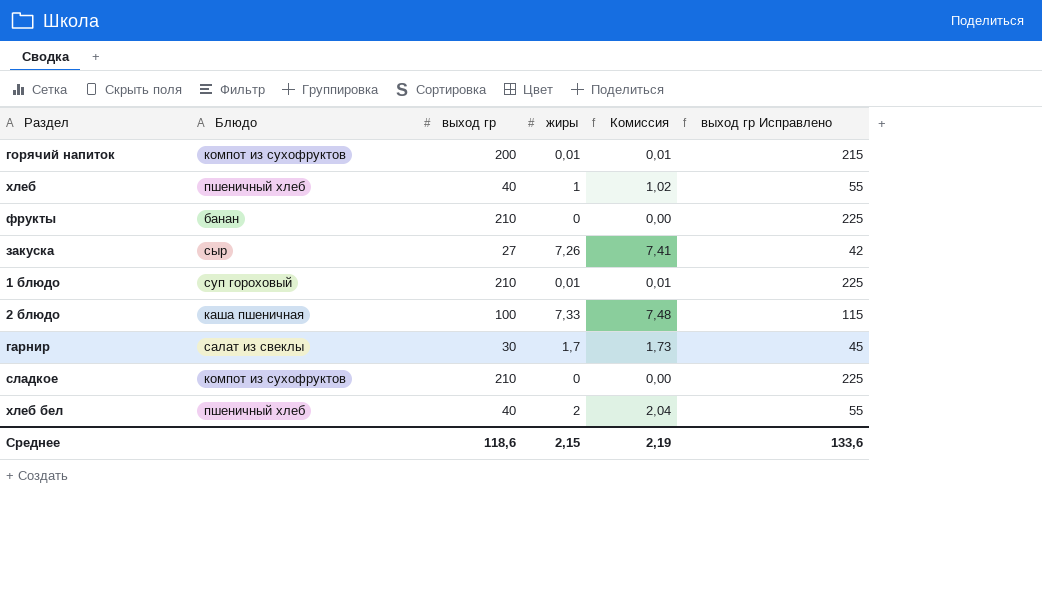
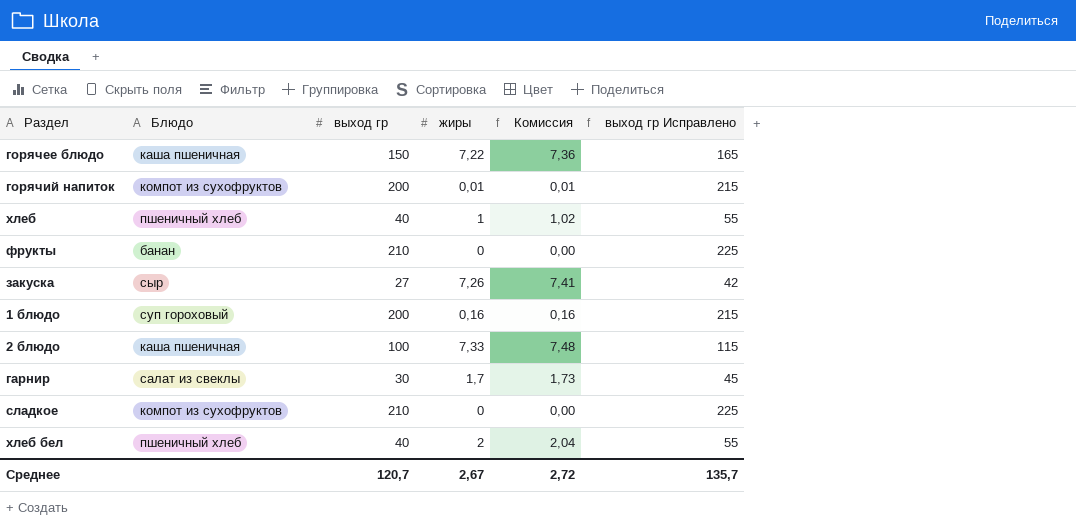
row горячее блюдо: none -> каша пшеничная | 150 | 7,22 | 7,36 | 165
1 блюдо | выход гр: 210 -> 200
1 блюдо | жиры: 0,01 -> 0,16
1 блюдо | Комиссия: 0,01 -> 0,16
1 блюдо | выход гр Исправлено: 225 -> 215
Среднее | выход гр: 118,6 -> 120,7
Среднее | жиры: 2,15 -> 2,67
Среднее | Комиссия: 2,19 -> 2,72
Среднее | выход гр Исправлено: 133,6 -> 135,7

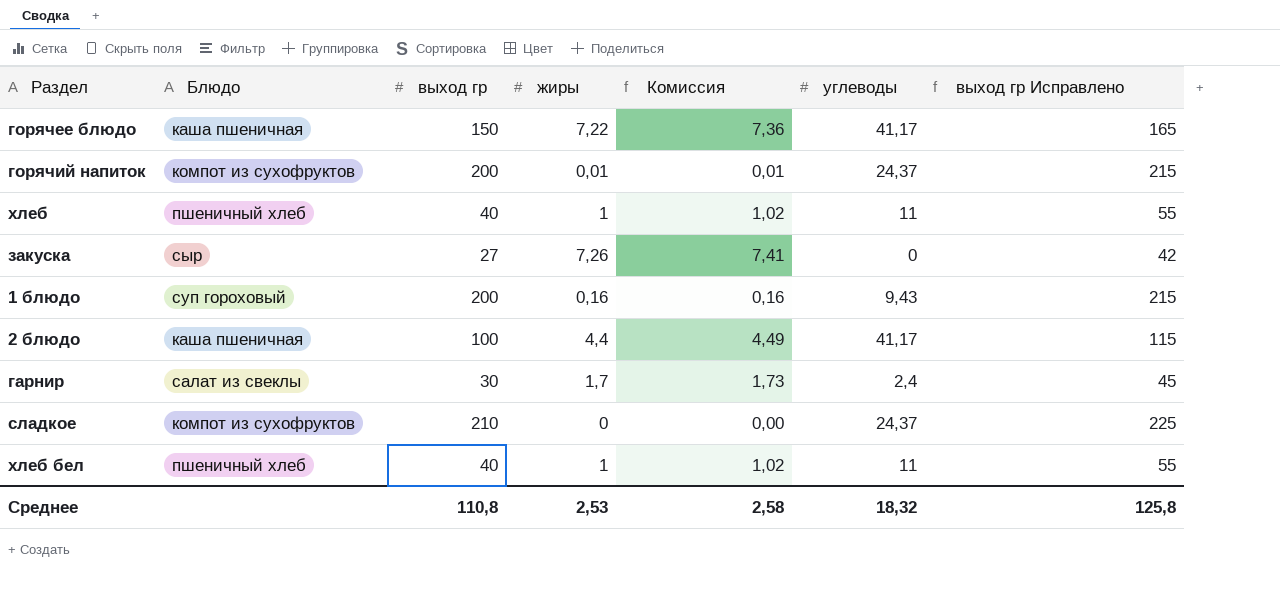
column углеводы | position: none -> 6
row фрукты: банан | 210 | 0 | 0,00 | 225 -> none
2 блюдо | жиры: 7,33 -> 4,4
2 блюдо | Комиссия: 7,48 -> 4,49
хлеб бел | жиры: 2 -> 1
хлеб бел | Комиссия: 2,04 -> 1,02
Среднее | выход гр: 120,7 -> 110,8
Среднее | жиры: 2,67 -> 2,53
Среднее | Комиссия: 2,72 -> 2,58
Среднее | выход гр Исправлено: 135,7 -> 125,8

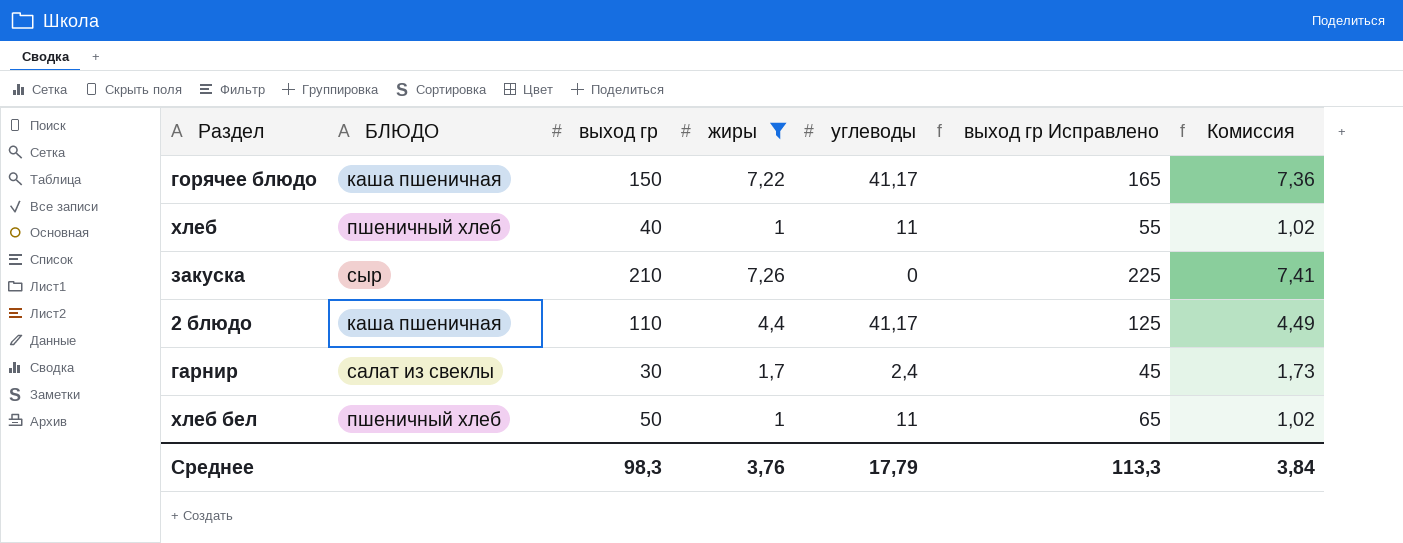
filter: none -> жиры >= 1
column name: Блюдо -> БЛЮДО
column Комиссия | position: 5 -> 7
закуска | выход гр: 27 -> 210
закуска | выход гр Исправлено: 42 -> 225
2 блюдо | выход гр: 100 -> 110
2 блюдо | выход гр Исправлено: 115 -> 125
хлеб бел | выход гр: 40 -> 50
хлеб бел | выход гр Исправлено: 55 -> 65
Среднее | выход гр: 110,8 -> 98,3
Среднее | жиры: 2,53 -> 3,76
Среднее | углеводы: 18,32 -> 17,79
Среднее | выход гр Исправлено: 125,8 -> 113,3
Среднее | Комиссия: 2,58 -> 3,84

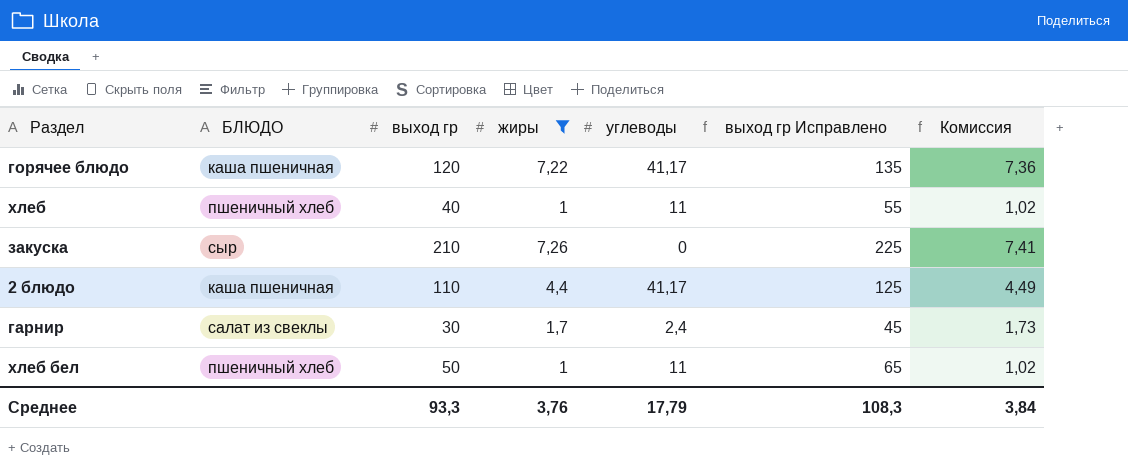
горячее блюдо | выход гр: 150 -> 120
горячее блюдо | выход гр Исправлено: 165 -> 135
Среднее | выход гр: 98,3 -> 93,3
Среднее | выход гр Исправлено: 113,3 -> 108,3

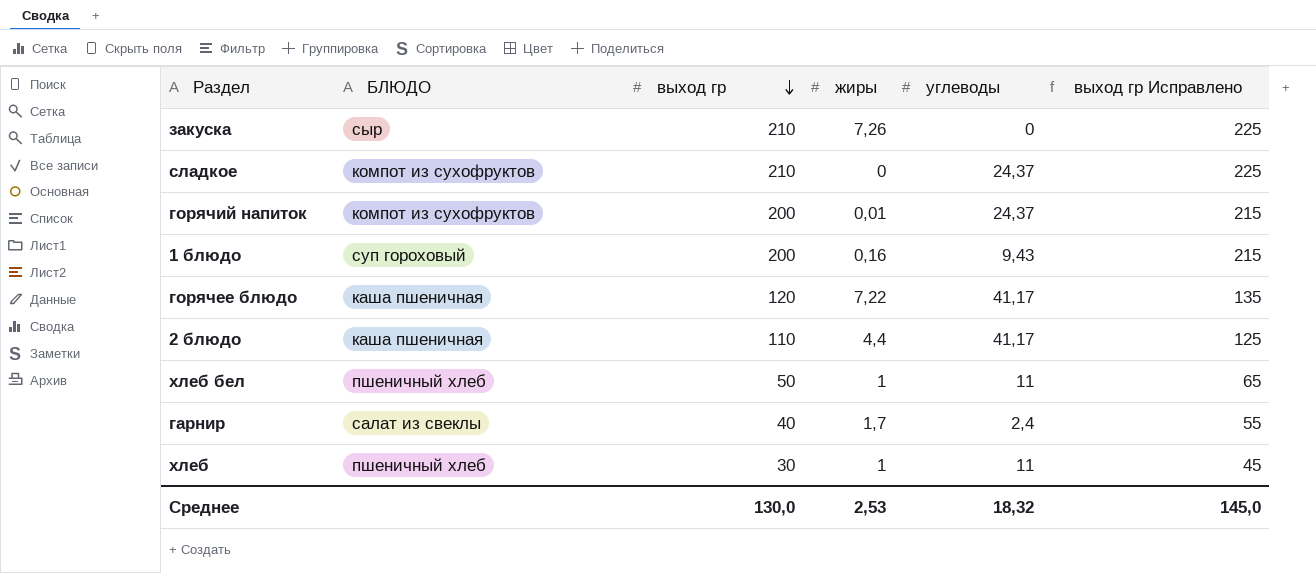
filter: жиры >= 1 -> none
row order: none -> выход гр descending
column Комиссия | formula: [жиры] * 1,02 -> none
гарнир | выход гр: 30 -> 40
гарнир | выход гр Исправлено: 45 -> 55
хлеб | выход гр: 40 -> 30
хлеб | выход гр Исправлено: 55 -> 45
Среднее | выход гр: 93,3 -> 130,0
Среднее | жиры: 3,76 -> 2,53
Среднее | углеводы: 17,79 -> 18,32
Среднее | выход гр Исправлено: 108,3 -> 145,0

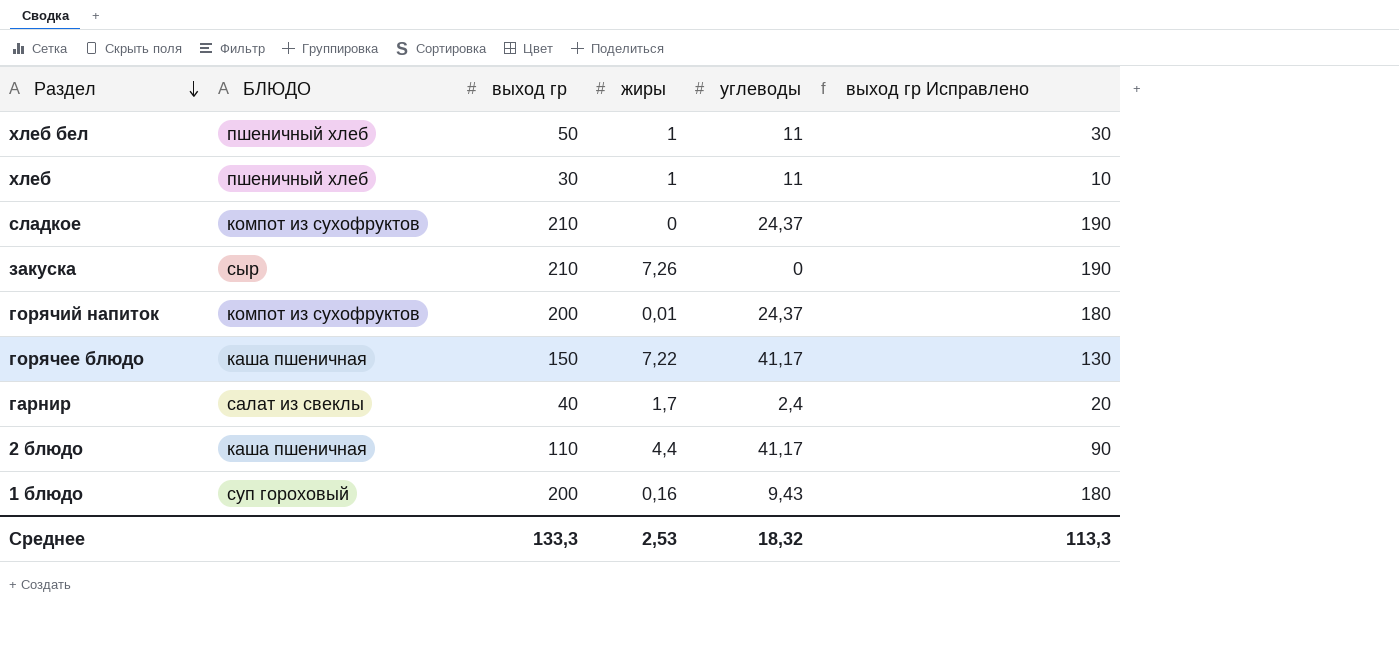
row order: выход гр descending -> Раздел descending
column выход гр Исправлено | formula: [выход гр] + 15 -> [выход гр] - 20
горячее блюдо | выход гр: 120 -> 150
Среднее | выход гр: 130,0 -> 133,3
Среднее | выход гр Исправлено: 145,0 -> 113,3

